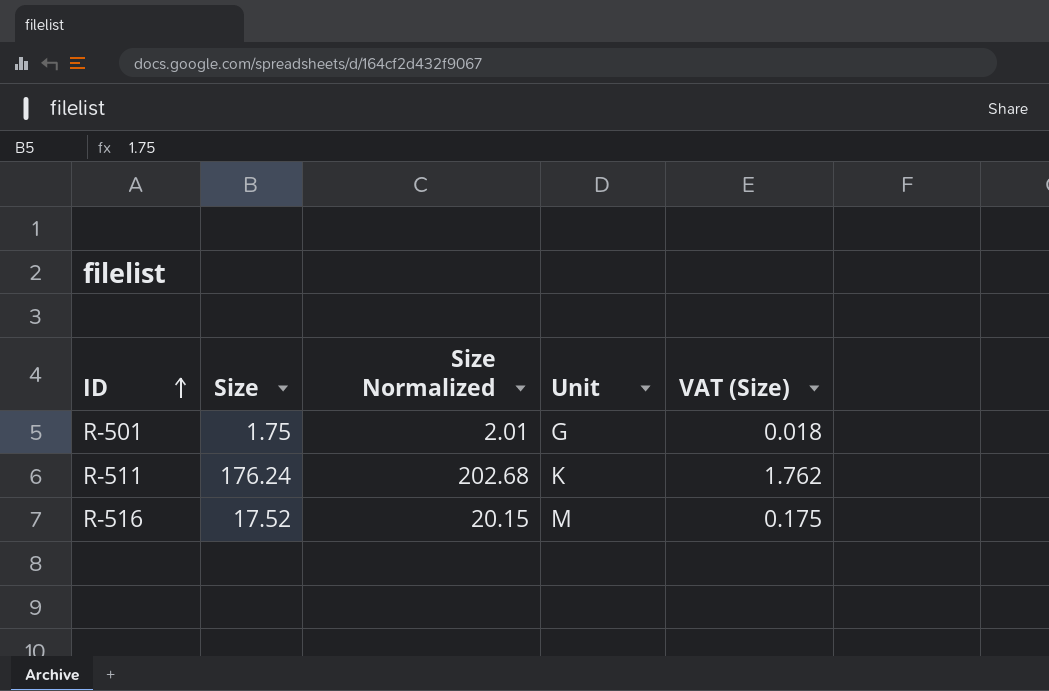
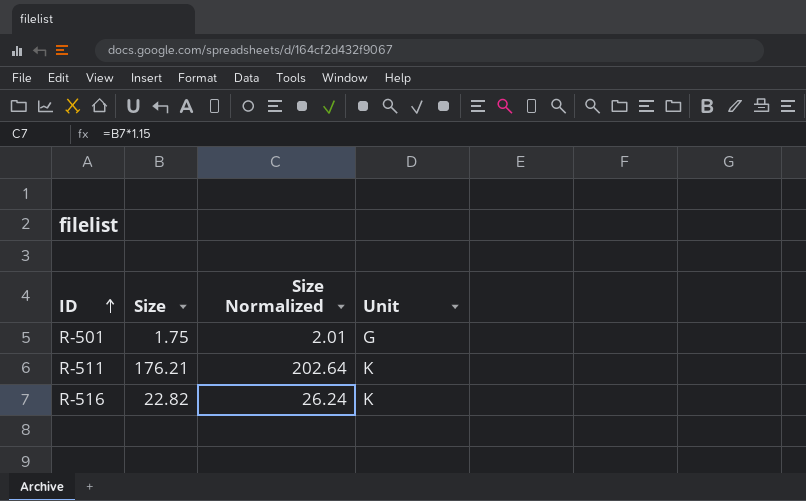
column VAT (Size) | formula: [Size] * 0.01 -> none
R-511 | Size: 176.24 -> 176.21
R-511 | Size Normalized: 202.68 -> 202.64
R-516 | Size: 17.52 -> 22.82
R-516 | Size Normalized: 20.15 -> 26.24
R-516 | Unit: M -> K

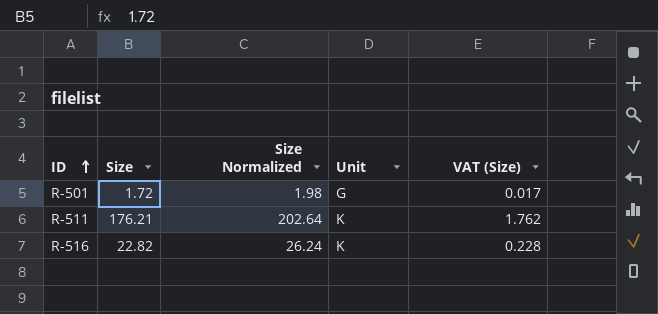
column VAT (Size) | formula: none -> [Size] * 0.01
R-501 | Size: 1.75 -> 1.72
R-501 | Size Normalized: 2.01 -> 1.98

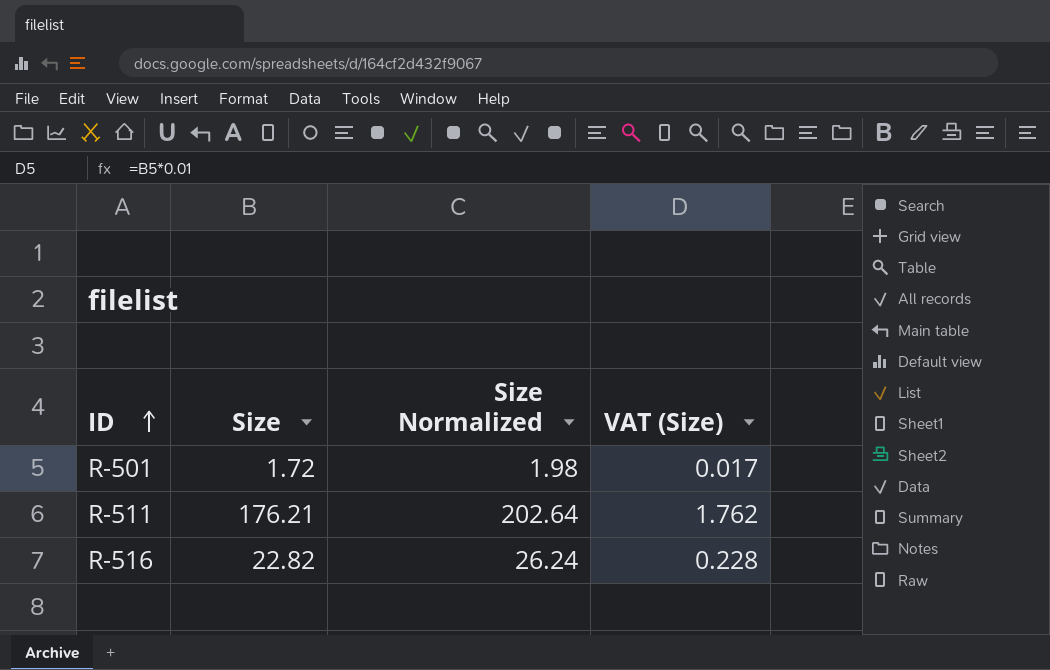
column Unit | position: 4 -> none

